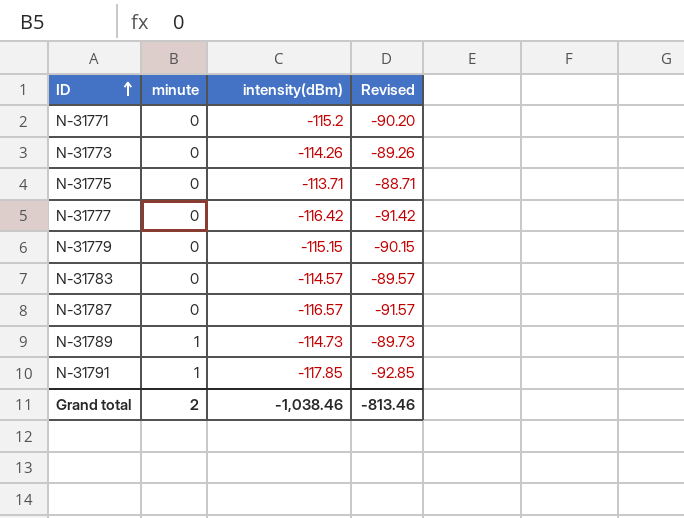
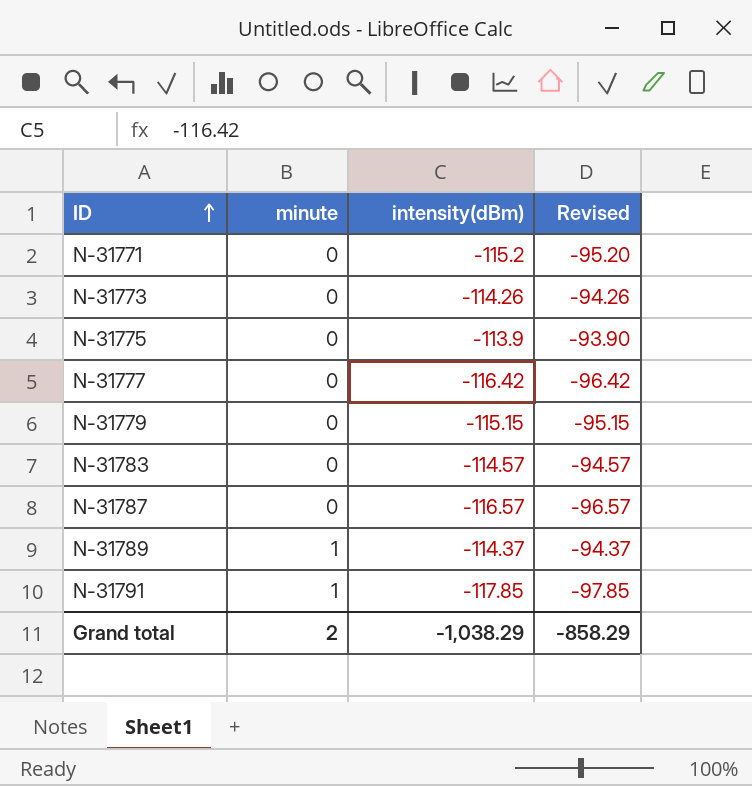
column Revised | formula: [intensity(dBm)] + 25 -> [intensity(dBm)] + 20
N-31775 | intensity(dBm): -113.71 -> -113.9
N-31789 | intensity(dBm): -114.73 -> -114.37
Grand total | intensity(dBm): -1,038.46 -> -1,038.29
Grand total | Revised: -813.46 -> -858.29

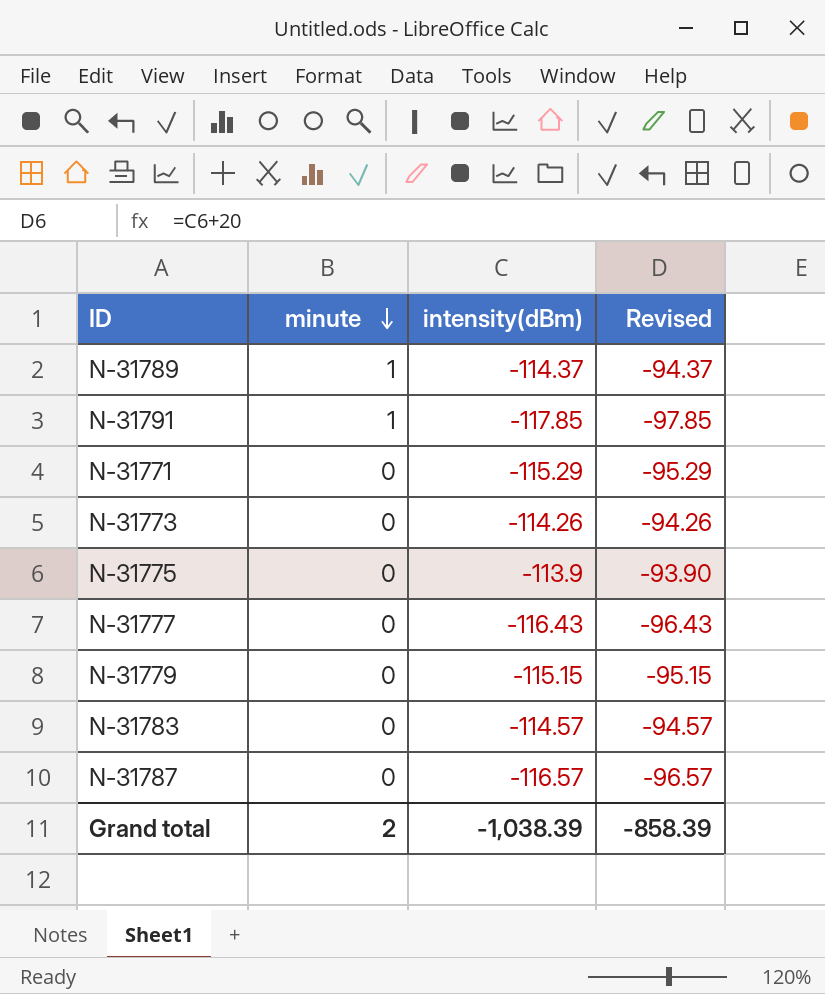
row order: ID ascending -> minute descending
N-31771 | intensity(dBm): -115.2 -> -115.29
N-31771 | Revised: -95.20 -> -95.29
N-31777 | intensity(dBm): -116.42 -> -116.43
N-31777 | Revised: -96.42 -> -96.43
Grand total | intensity(dBm): -1,038.29 -> -1,038.39
Grand total | Revised: -858.29 -> -858.39

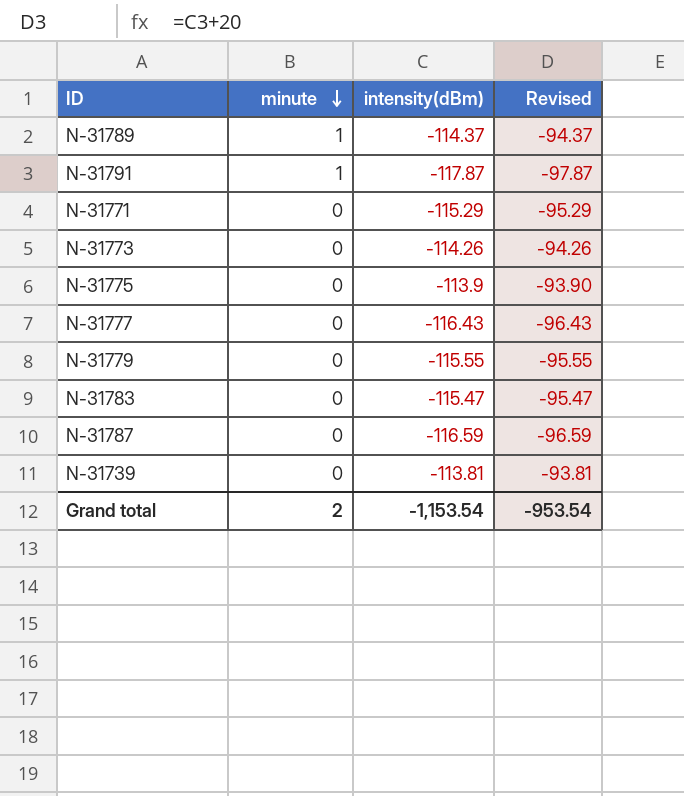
N-31791 | intensity(dBm): -117.85 -> -117.87
N-31791 | Revised: -97.85 -> -97.87
N-31779 | intensity(dBm): -115.15 -> -115.55
N-31779 | Revised: -95.15 -> -95.55
N-31783 | intensity(dBm): -114.57 -> -115.47
N-31783 | Revised: -94.57 -> -95.47
N-31787 | intensity(dBm): -116.57 -> -116.59
N-31787 | Revised: -96.57 -> -96.59
row N-31739: none -> 0 | -113.81 | -93.81
Grand total | intensity(dBm): -1,038.39 -> -1,153.54
Grand total | Revised: -858.39 -> -953.54

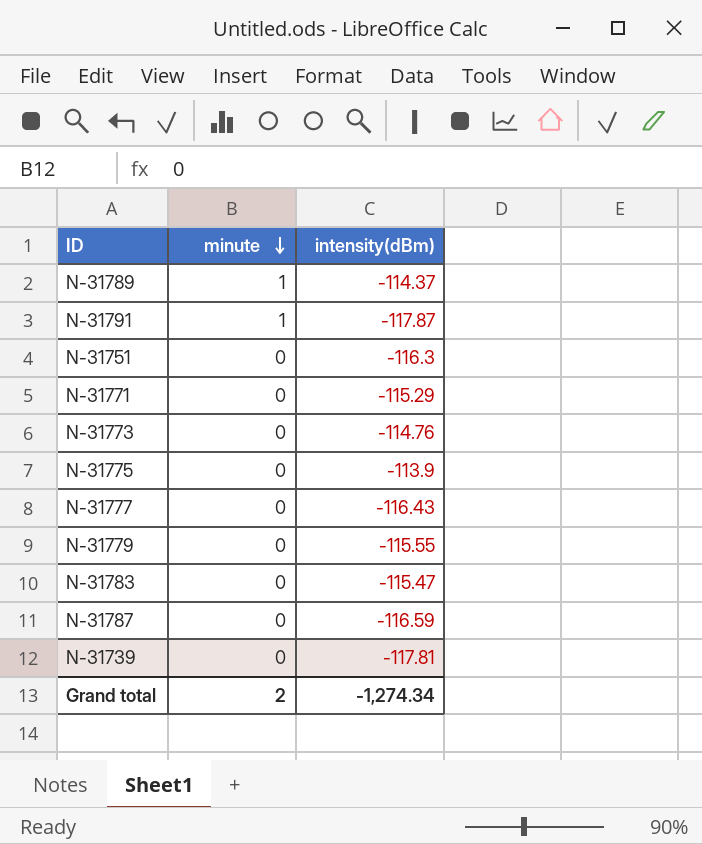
column Revised | formula: [intensity(dBm)] + 20 -> none
row N-31751: none -> 0 | -116.3
N-31773 | intensity(dBm): -114.26 -> -114.76
N-31739 | intensity(dBm): -113.81 -> -117.81
Grand total | intensity(dBm): -1,153.54 -> -1,274.34

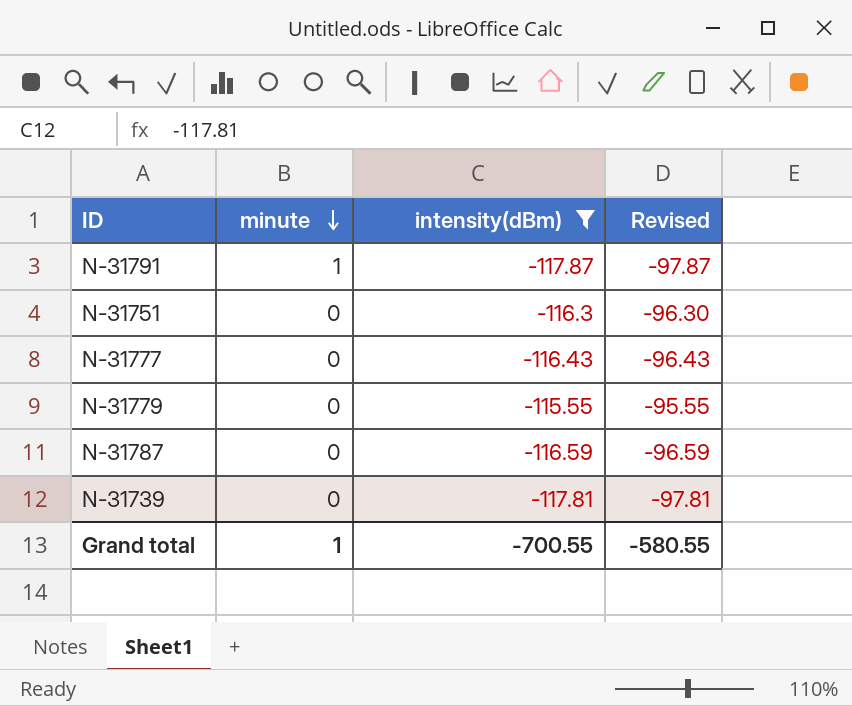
filter: none -> intensity(dBm) <= -115.55
column Revised | formula: none -> [intensity(dBm)] + 20
Grand total | minute: 2 -> 1
Grand total | intensity(dBm): -1,274.34 -> -700.55

